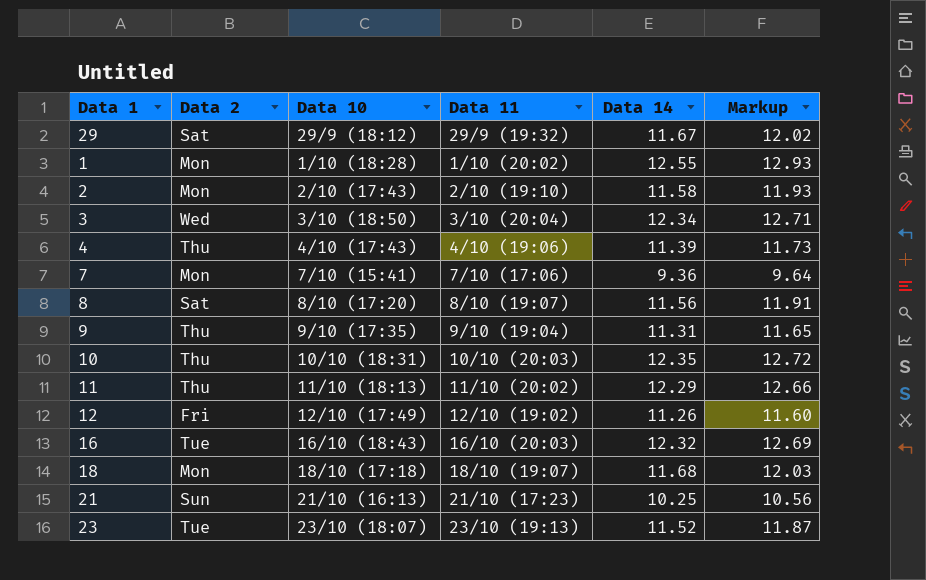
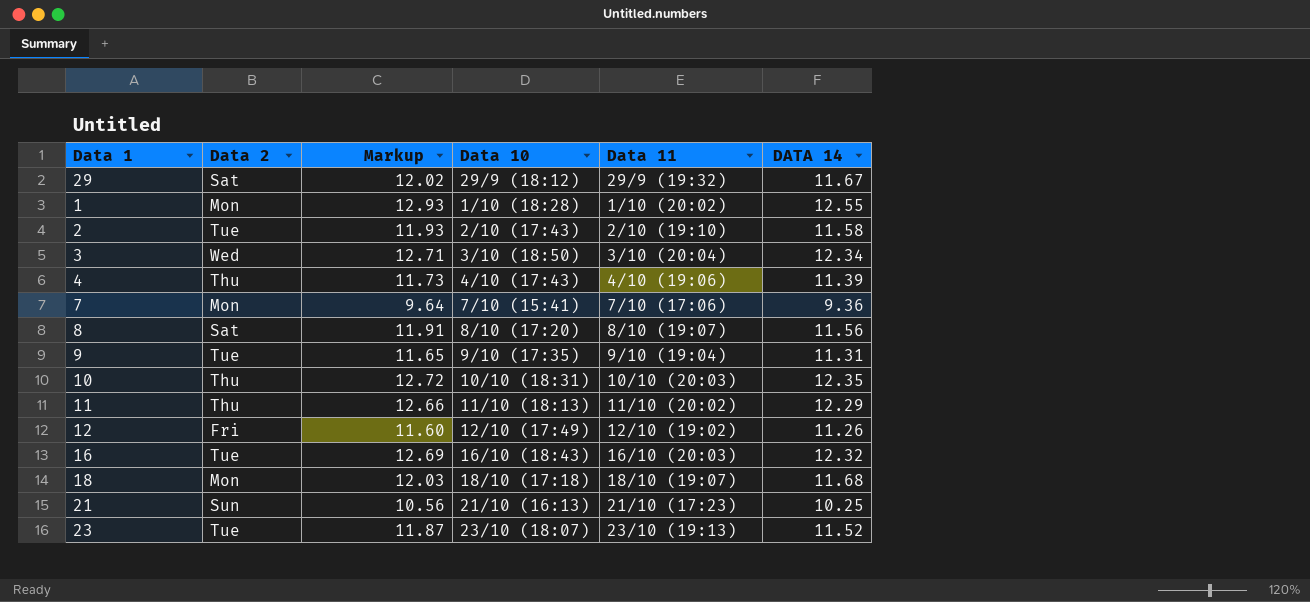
column Markup | position: 6 -> 3
column name: Data 14 -> DATA 14
2 | Data 2: Mon -> Tue
9 | Data 2: Thu -> Tue

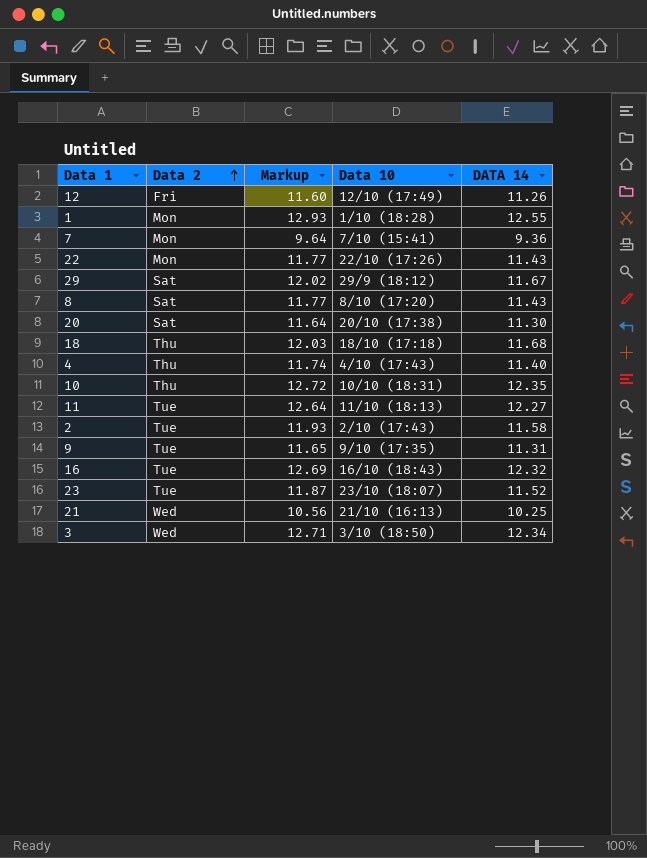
row order: none -> Data 2 ascending
column Data 11 | position: 5 -> none
row 22: none -> Mon | 11.77 | 22/10 (17:26) | 11.43
8 | Markup: 11.91 -> 11.77
8 | DATA 14: 11.56 -> 11.43
row 20: none -> Sat | 11.64 | 20/10 (17:38) | 11.30
18 | Data 2: Mon -> Thu
4 | Markup: 11.73 -> 11.74
4 | DATA 14: 11.39 -> 11.40
11 | Data 2: Thu -> Tue
11 | Markup: 12.66 -> 12.64
11 | DATA 14: 12.29 -> 12.27
21 | Data 2: Sun -> Wed

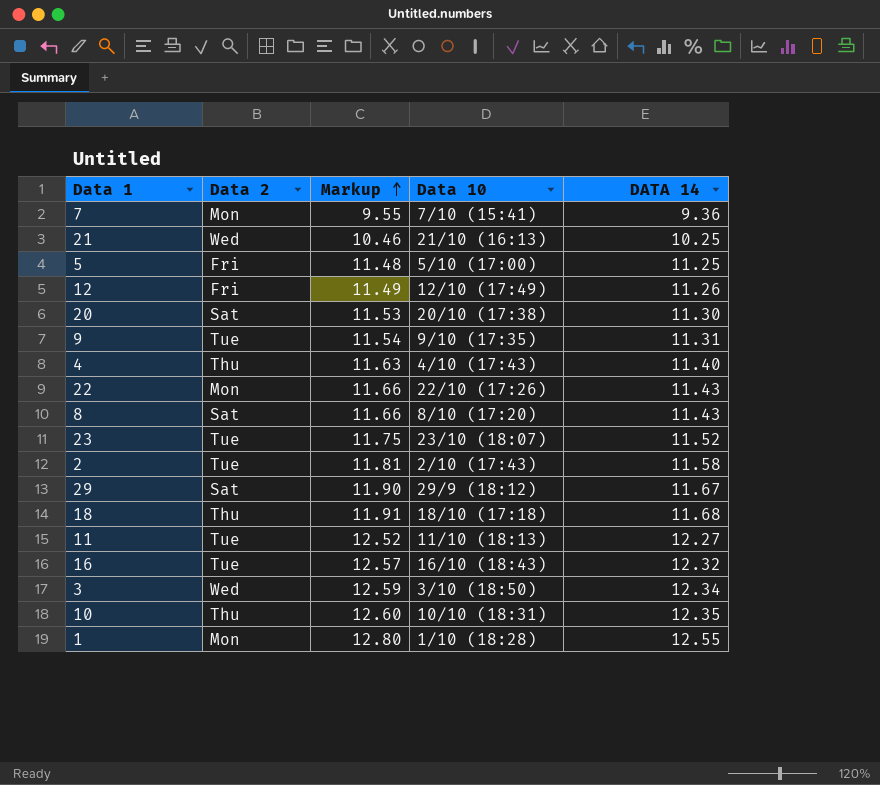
row order: Data 2 ascending -> Markup ascending
column Markup | formula: [DATA 14] * 1.03 -> [DATA 14] * 1.02
row 5: none -> Fri | 11.48 | 5/10 (17:00) | 11.25

